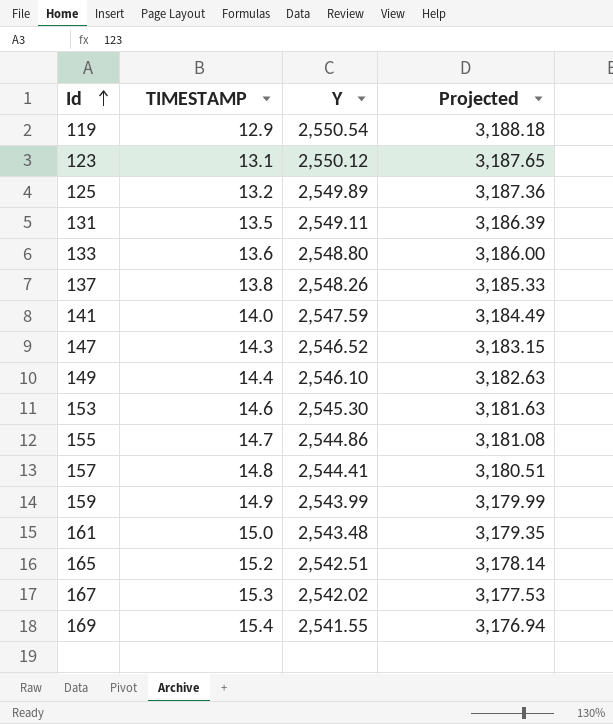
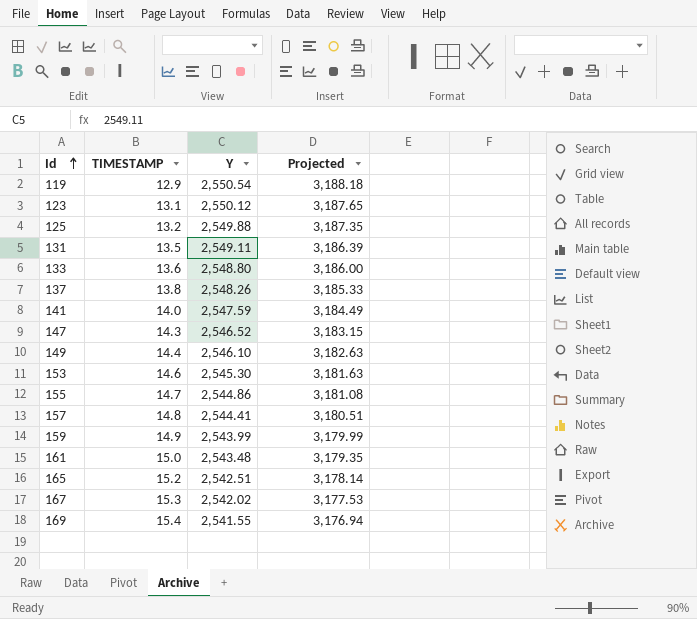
125 | Y: 2,549.89 -> 2,549.88
125 | Projected: 3,187.36 -> 3,187.35

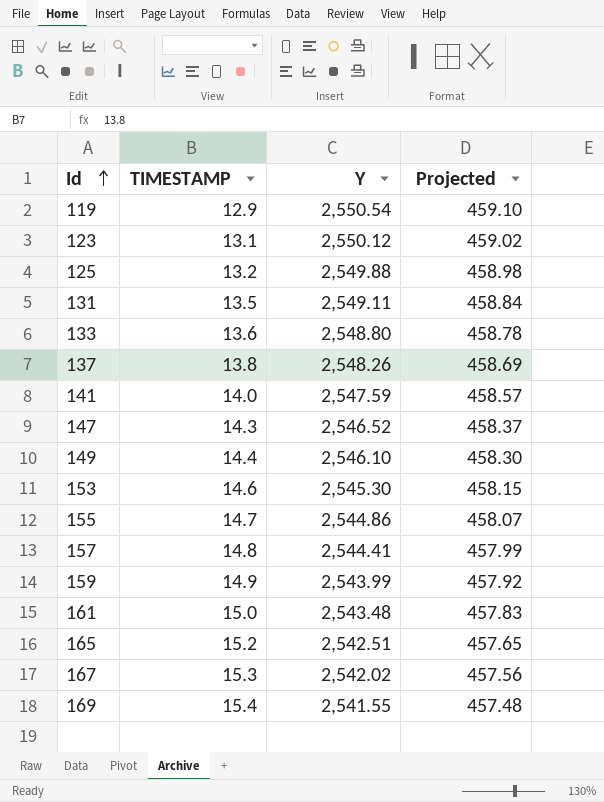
column Projected | formula: [Y] * 1.25 -> [Y] * 0.18

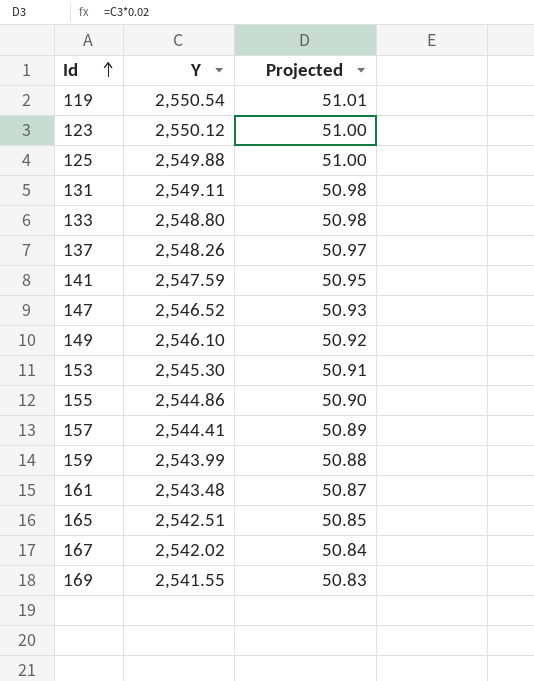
column TIMESTAMP | position: 2 -> none
column Projected | formula: [Y] * 0.18 -> [Y] * 0.02

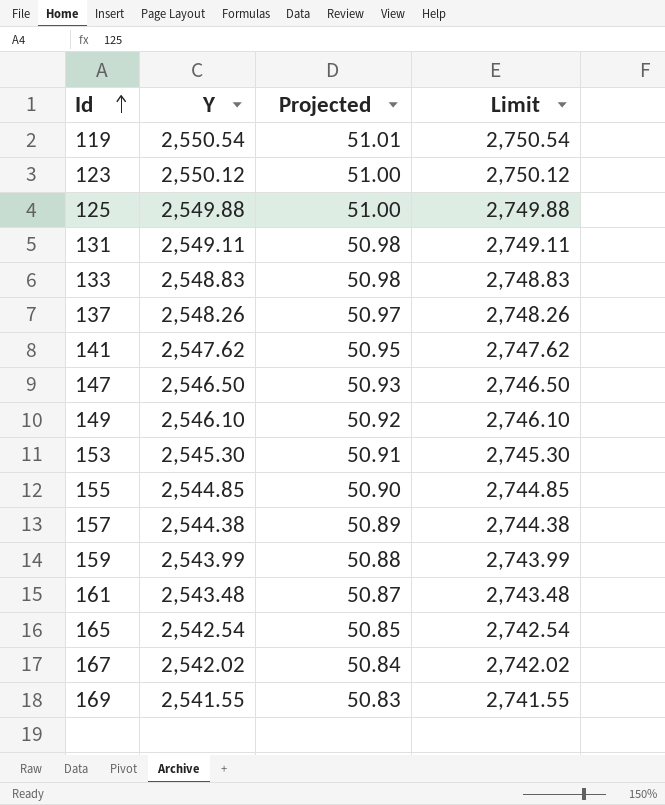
column Limit | formula: none -> [Y] + 200
133 | Y: 2,548.80 -> 2,548.83
141 | Y: 2,547.59 -> 2,547.62
147 | Y: 2,546.52 -> 2,546.50
155 | Y: 2,544.86 -> 2,544.85
157 | Y: 2,544.41 -> 2,544.38
165 | Y: 2,542.51 -> 2,542.54

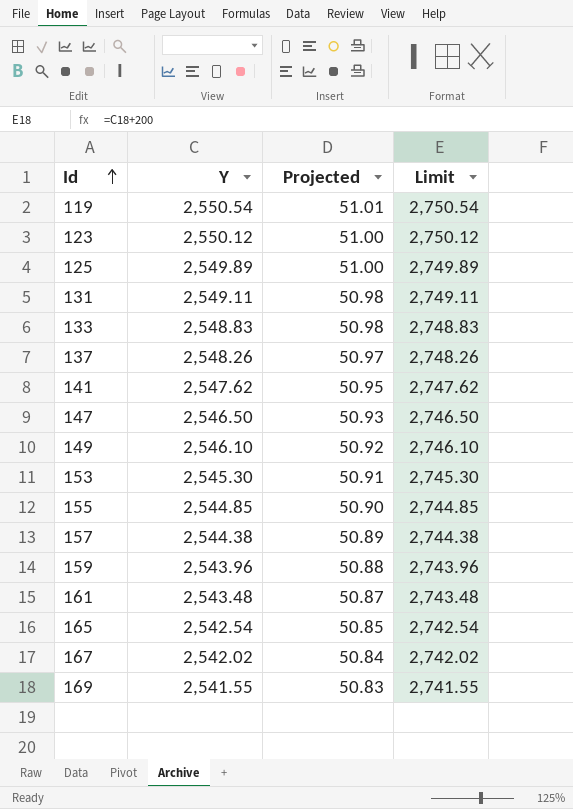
125 | Y: 2,549.88 -> 2,549.89
125 | Limit: 2,749.88 -> 2,749.89
159 | Y: 2,543.99 -> 2,543.96
159 | Limit: 2,743.99 -> 2,743.96

